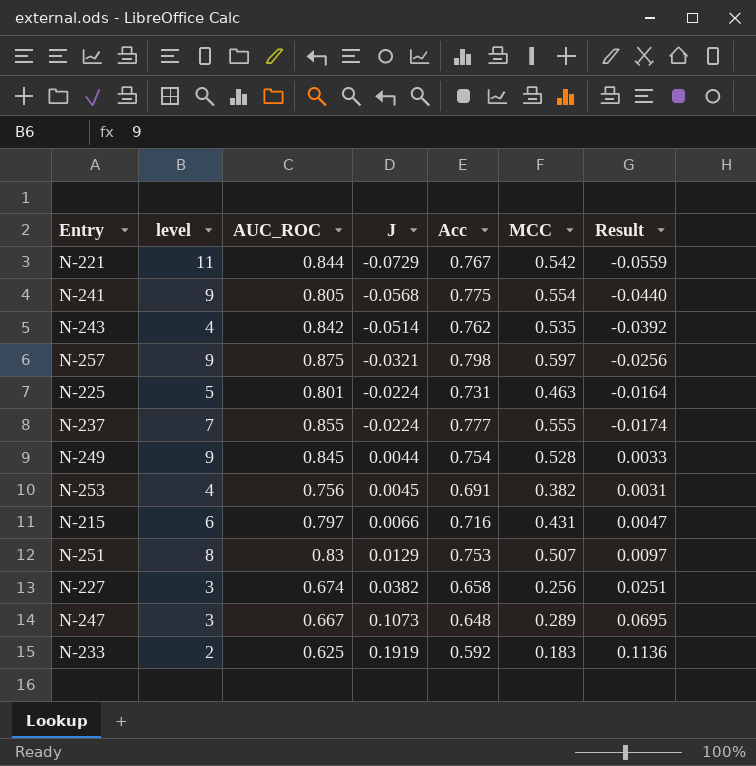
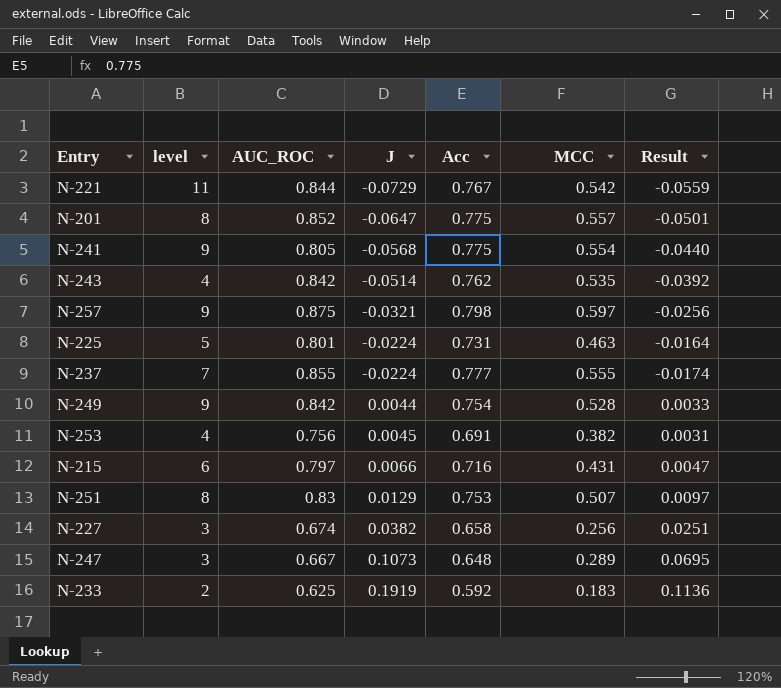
row N-201: none -> 8 | 0.852 | -0.0647 | 0.775 | 0.557 | -0.0501
N-249 | AUC_ROC: 0.845 -> 0.842

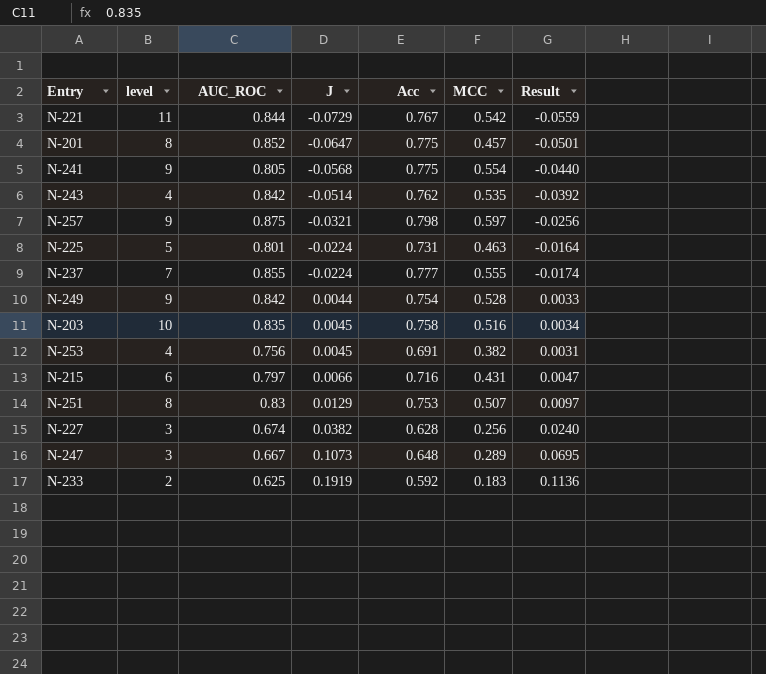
N-201 | MCC: 0.557 -> 0.457
row N-203: none -> 10 | 0.835 | 0.0045 | 0.758 | 0.516 | 0.0034
N-227 | Acc: 0.658 -> 0.628
N-227 | Result: 0.0251 -> 0.0240

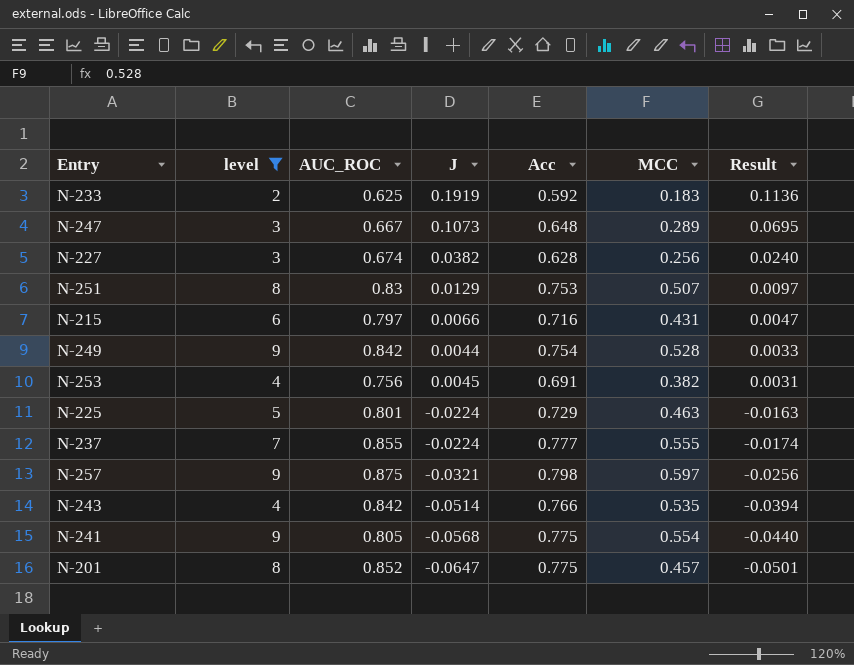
filter: none -> level <= 9
row order: J ascending -> Result descending
N-225 | Acc: 0.731 -> 0.729
N-225 | Result: -0.0164 -> -0.0163
N-243 | Acc: 0.762 -> 0.766
N-243 | Result: -0.0392 -> -0.0394

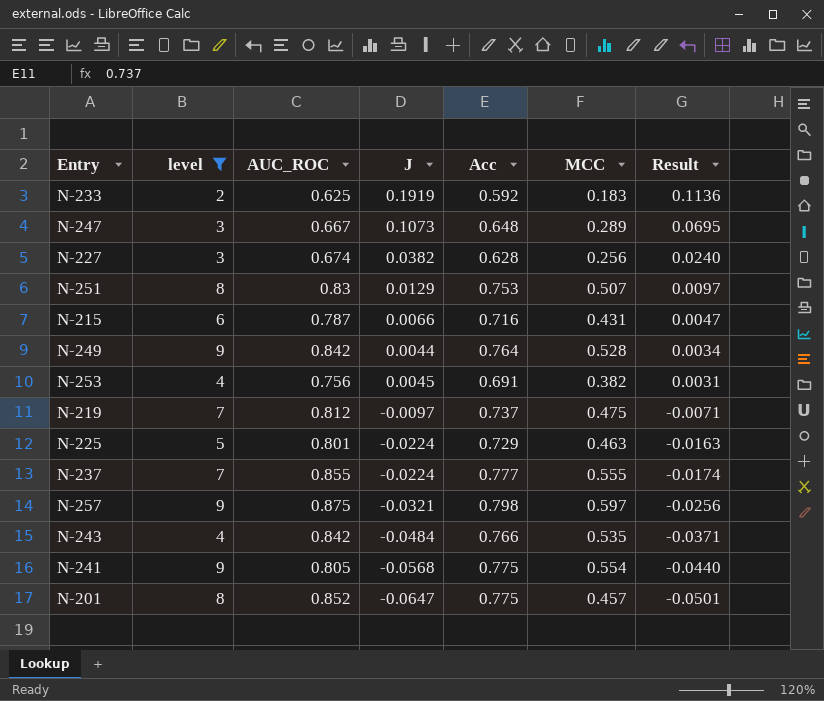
N-215 | AUC_ROC: 0.797 -> 0.787
N-249 | Acc: 0.754 -> 0.764
N-249 | Result: 0.0033 -> 0.0034
row N-219: none -> 7 | 0.812 | -0.0097 | 0.737 | 0.475 | -0.0071
N-243 | J: -0.0514 -> -0.0484
N-243 | Result: -0.0394 -> -0.0371

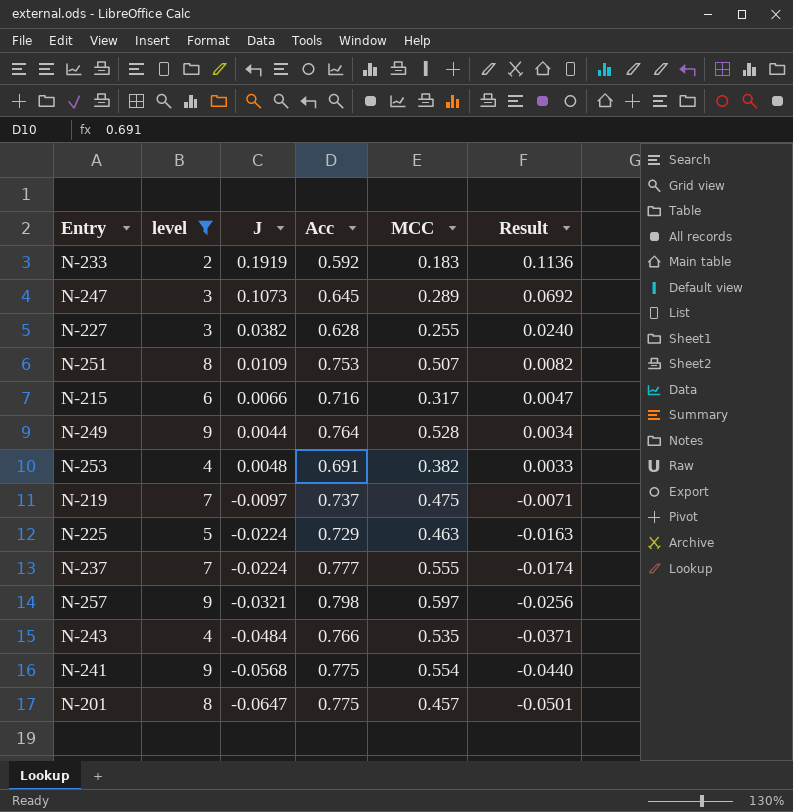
column AUC_ROC | position: 3 -> none
N-247 | Acc: 0.648 -> 0.645
N-247 | Result: 0.0695 -> 0.0692
N-227 | MCC: 0.256 -> 0.255
N-251 | J: 0.0129 -> 0.0109
N-251 | Result: 0.0097 -> 0.0082
N-215 | MCC: 0.431 -> 0.317
N-253 | J: 0.0045 -> 0.0048
N-253 | Result: 0.0031 -> 0.0033

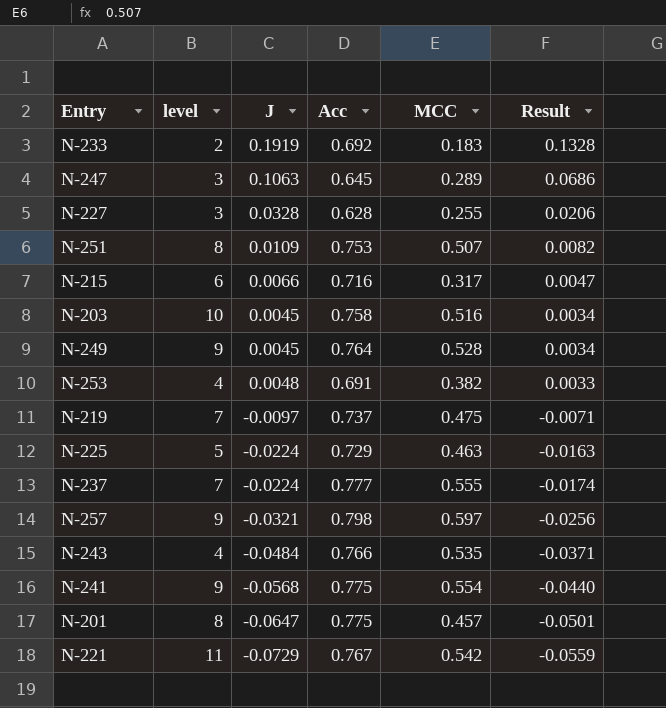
filter: level <= 9 -> none
N-233 | Acc: 0.592 -> 0.692
N-233 | Result: 0.1136 -> 0.1328
N-247 | J: 0.1073 -> 0.1063
N-247 | Result: 0.0692 -> 0.0686
N-227 | J: 0.0382 -> 0.0328
N-227 | Result: 0.0240 -> 0.0206
N-249 | J: 0.0044 -> 0.0045

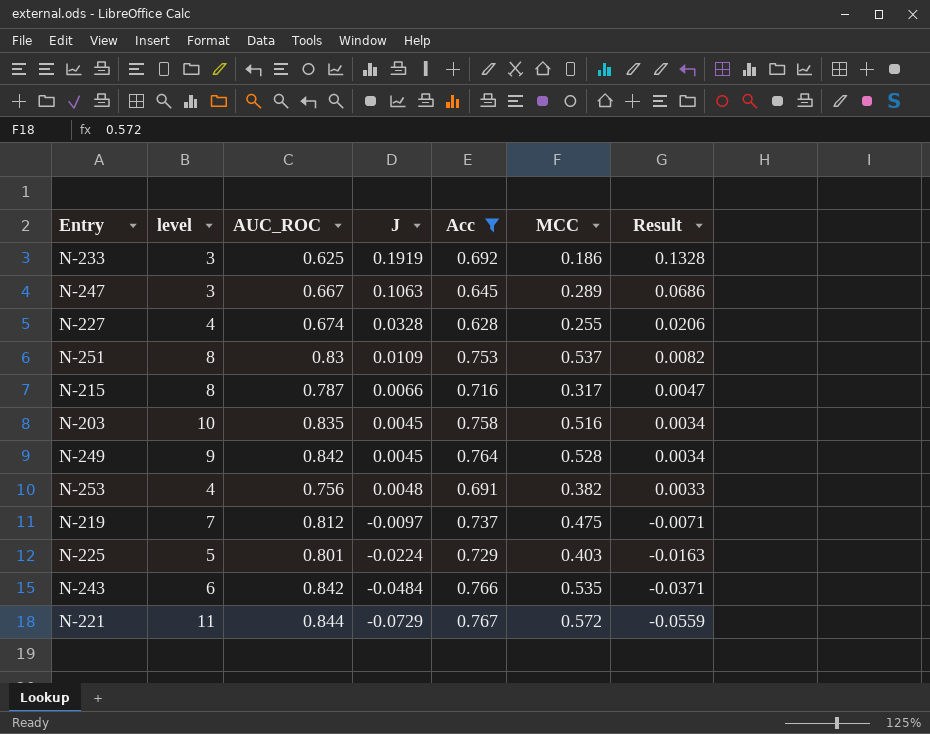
filter: none -> Acc <= 0.767
column AUC_ROC | position: none -> 3
N-233 | level: 2 -> 3
N-233 | MCC: 0.183 -> 0.186
N-227 | level: 3 -> 4
N-251 | MCC: 0.507 -> 0.537
N-215 | level: 6 -> 8
N-225 | MCC: 0.463 -> 0.403
N-243 | level: 4 -> 6
N-221 | MCC: 0.542 -> 0.572

